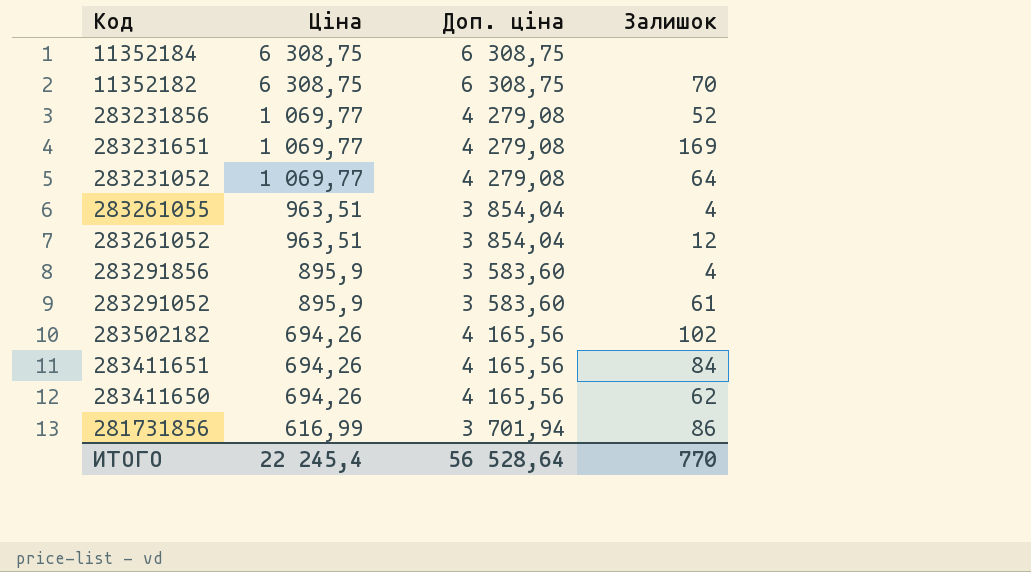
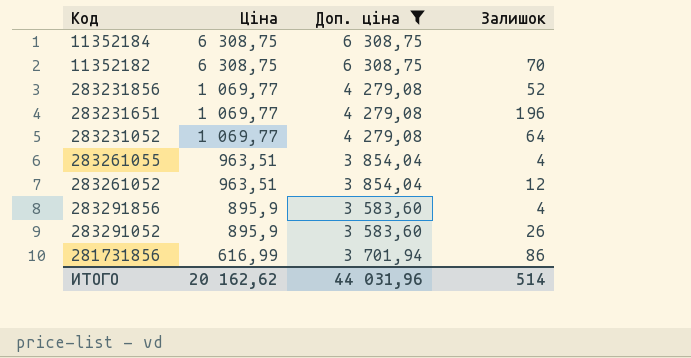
filter: none -> Доп. ціна != 4 165,56
283231651 | Залишок: 169 -> 196
283291052 | Залишок: 61 -> 26
ИТОГО | Ціна: 22 245,4 -> 20 162,62
ИТОГО | Доп. ціна: 56 528,64 -> 44 031,96
ИТОГО | Залишок: 770 -> 514

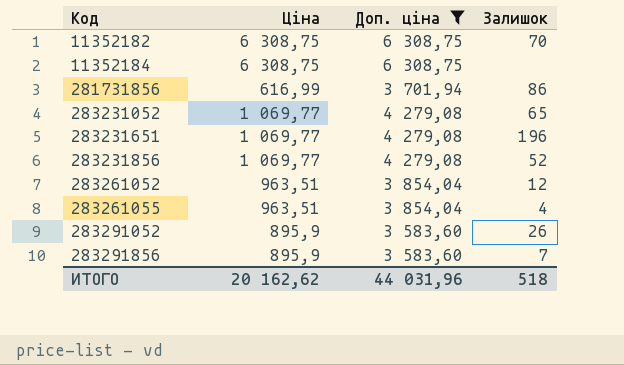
row order: Ціна descending -> Код ascending
283231052 | Залишок: 64 -> 65
283291856 | Залишок: 4 -> 7
ИТОГО | Залишок: 514 -> 518

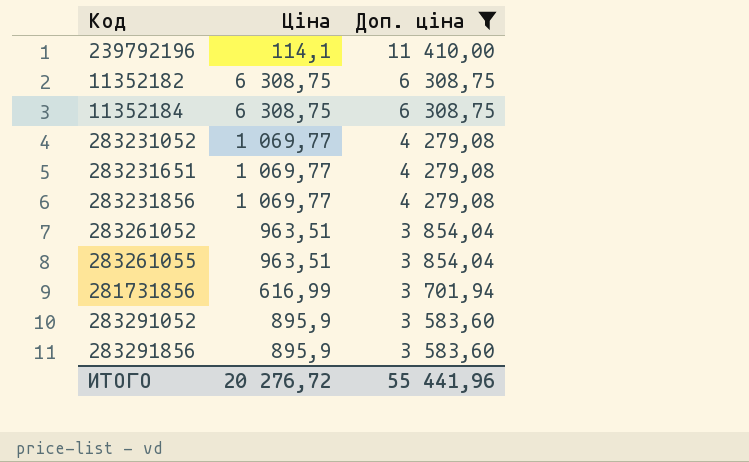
row order: Код ascending -> Доп. ціна descending
column Залишок | position: 4 -> none
row 239792196: none -> 114,1 | 11 410,00
ИТОГО | Ціна: 20 162,62 -> 20 276,72
ИТОГО | Доп. ціна: 44 031,96 -> 55 441,96

